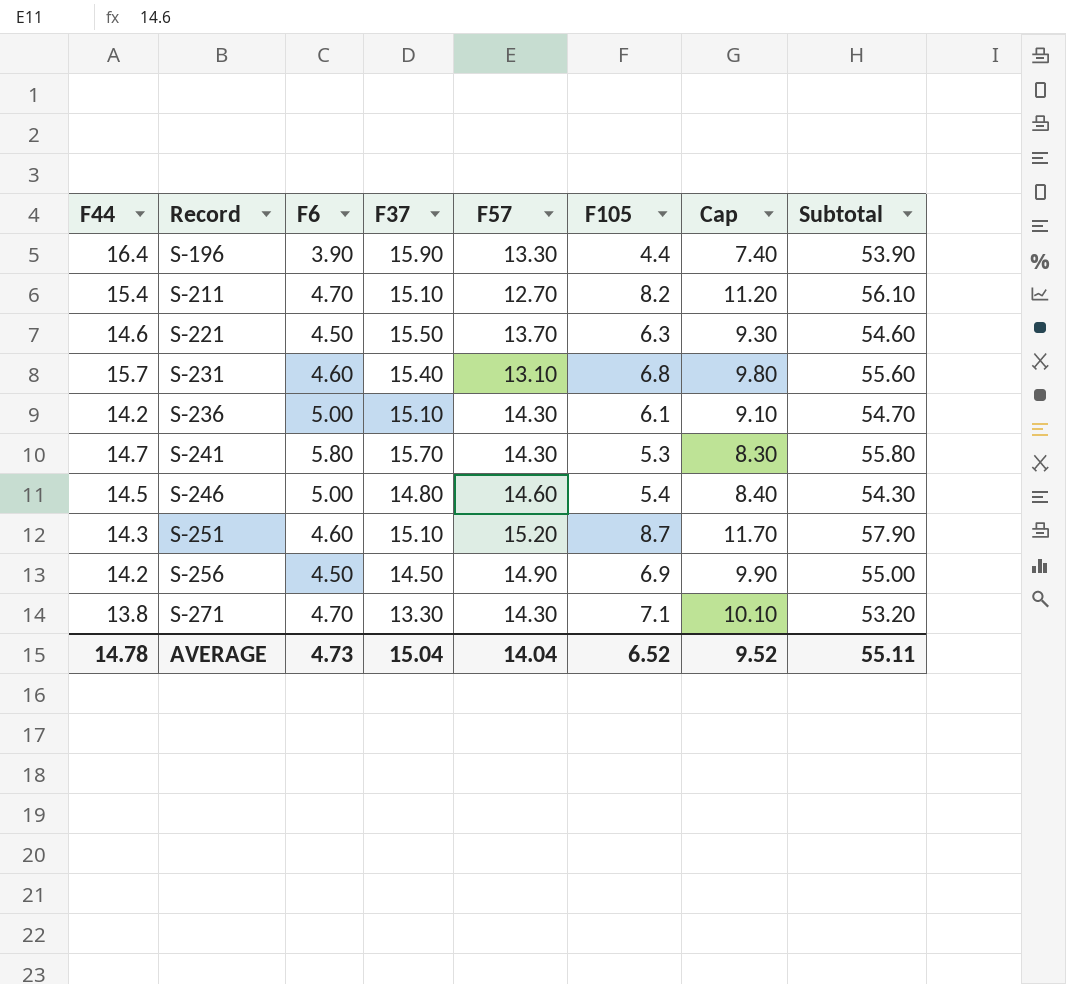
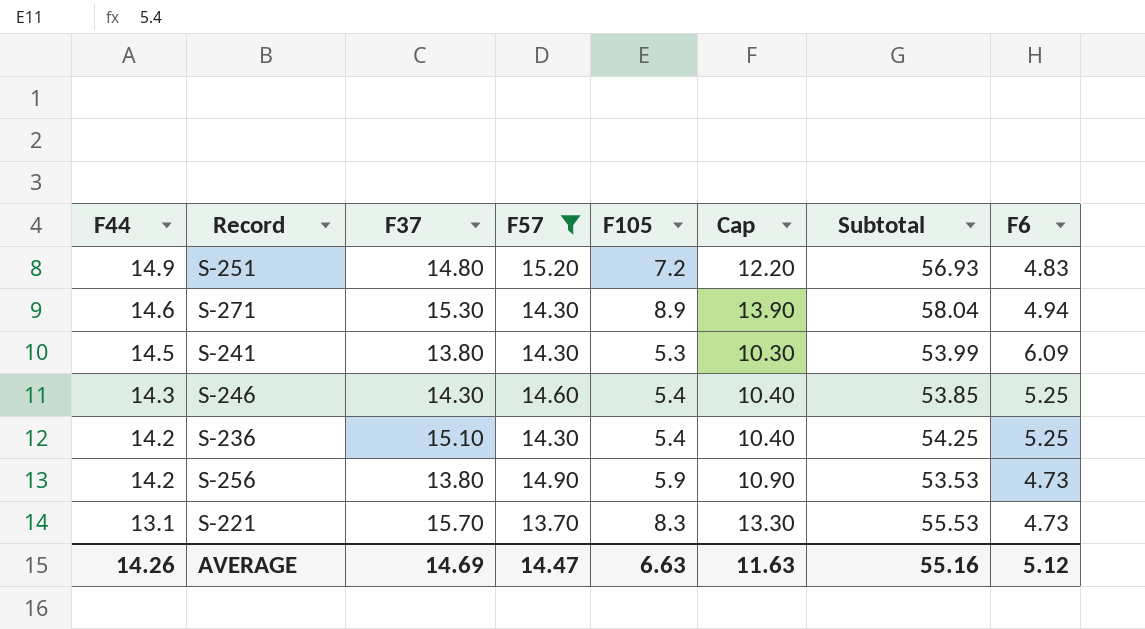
filter: none -> F57 >= 13.70
row order: Record ascending -> F44 descending
column Cap | formula: [F105] + 3 -> [F105] + 5
column F6 | position: 3 -> 8
S-251 | F44: 14.3 -> 14.9
S-251 | F37: 15.10 -> 14.80
S-251 | F105: 8.7 -> 7.2
S-251 | Subtotal: 57.90 -> 56.93
S-251 | F6: 4.60 -> 4.83
S-271 | F44: 13.8 -> 14.6
S-271 | F37: 13.30 -> 15.30
S-271 | F105: 7.1 -> 8.9
S-271 | Subtotal: 53.20 -> 58.04
S-271 | F6: 4.70 -> 4.94
S-241 | F44: 14.7 -> 14.5
S-241 | F37: 15.70 -> 13.80
S-241 | Subtotal: 55.80 -> 53.99
S-241 | F6: 5.80 -> 6.09
S-246 | F44: 14.5 -> 14.3
S-246 | F37: 14.80 -> 14.30
S-246 | Subtotal: 54.30 -> 53.85
S-246 | F6: 5.00 -> 5.25
S-236 | F105: 6.1 -> 5.4
S-236 | Subtotal: 54.70 -> 54.25
S-236 | F6: 5.00 -> 5.25
S-256 | F37: 14.50 -> 13.80
S-256 | F105: 6.9 -> 5.9
S-256 | Subtotal: 55.00 -> 53.53
S-256 | F6: 4.50 -> 4.73
S-221 | F44: 14.6 -> 13.1
S-221 | F37: 15.50 -> 15.70
S-221 | F105: 6.3 -> 8.3
S-221 | Subtotal: 54.60 -> 55.53
S-221 | F6: 4.50 -> 4.73
AVERAGE | F44: 14.78 -> 14.26
AVERAGE | F37: 15.04 -> 14.69
AVERAGE | F57: 14.04 -> 14.47
AVERAGE | F105: 6.52 -> 6.63
AVERAGE | Cap: 9.52 -> 11.63
AVERAGE | Subtotal: 55.11 -> 55.16
AVERAGE | F6: 4.73 -> 5.12

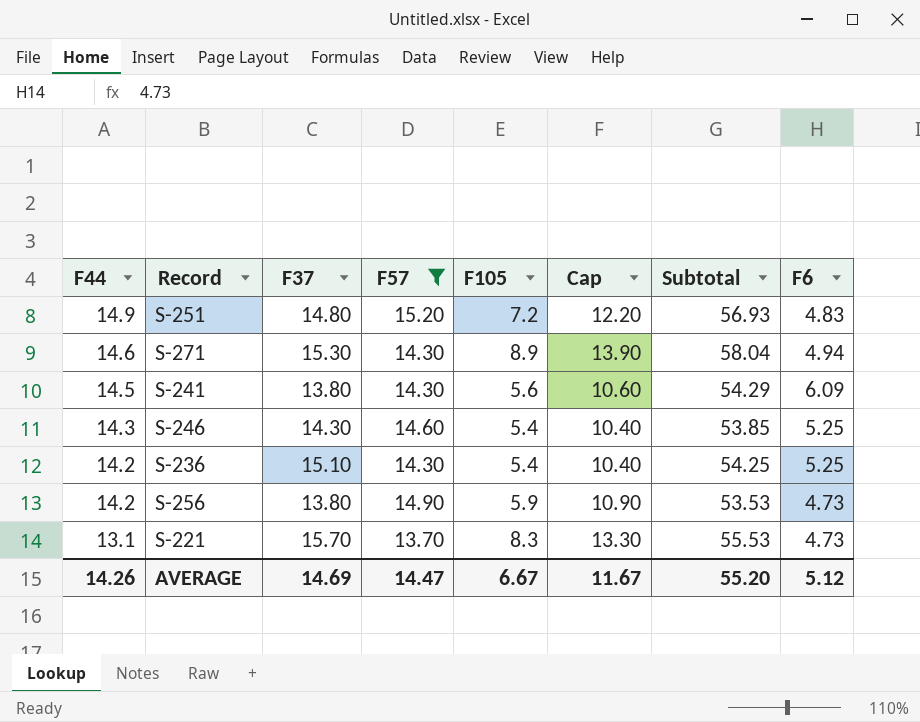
S-241 | F105: 5.3 -> 5.6
S-241 | Cap: 10.30 -> 10.60
S-241 | Subtotal: 53.99 -> 54.29
AVERAGE | F105: 6.63 -> 6.67
AVERAGE | Cap: 11.63 -> 11.67
AVERAGE | Subtotal: 55.16 -> 55.20

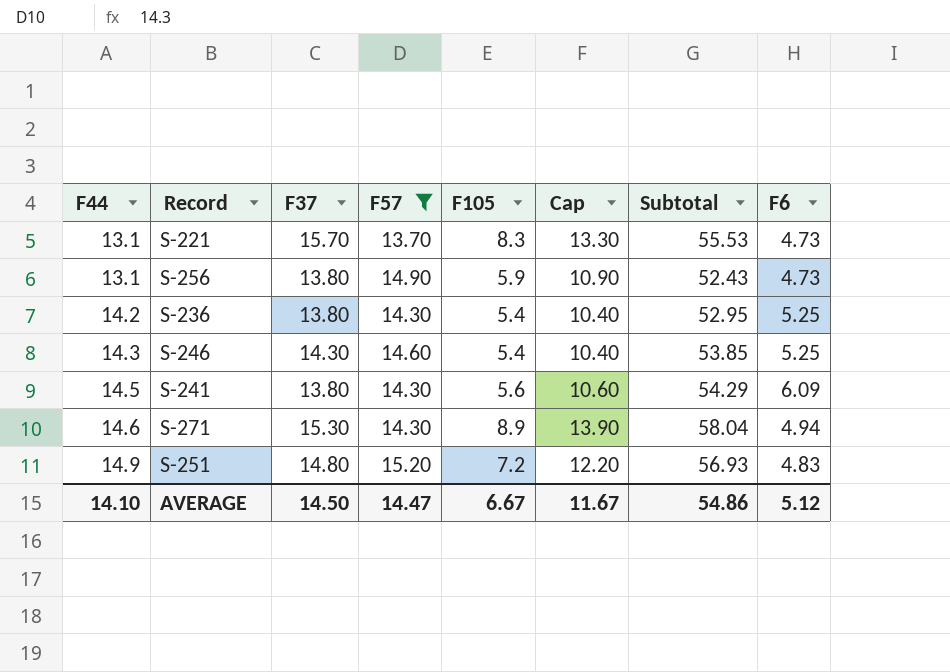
row order: F44 descending -> F44 ascending
S-256 | F44: 14.2 -> 13.1
S-256 | Subtotal: 53.53 -> 52.43
S-236 | F37: 15.10 -> 13.80
S-236 | Subtotal: 54.25 -> 52.95
AVERAGE | F44: 14.26 -> 14.10
AVERAGE | F37: 14.69 -> 14.50
AVERAGE | Subtotal: 55.20 -> 54.86

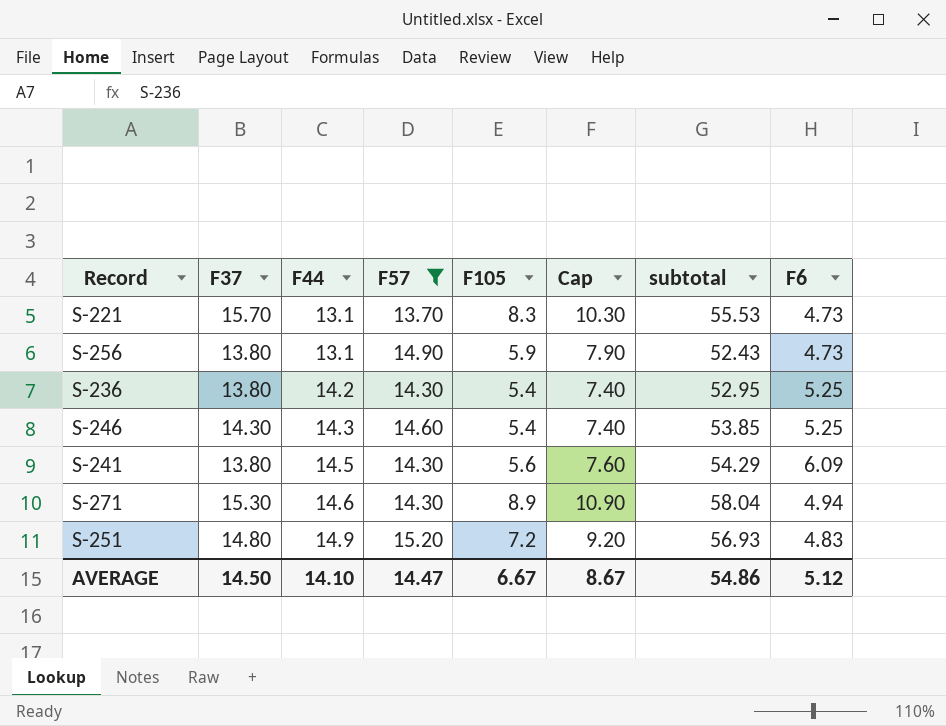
column F44 | position: 1 -> 3
column Cap | formula: [F105] + 5 -> [F105] + 2
column name: Subtotal -> subtotal
AVERAGE | Cap: 11.67 -> 8.67

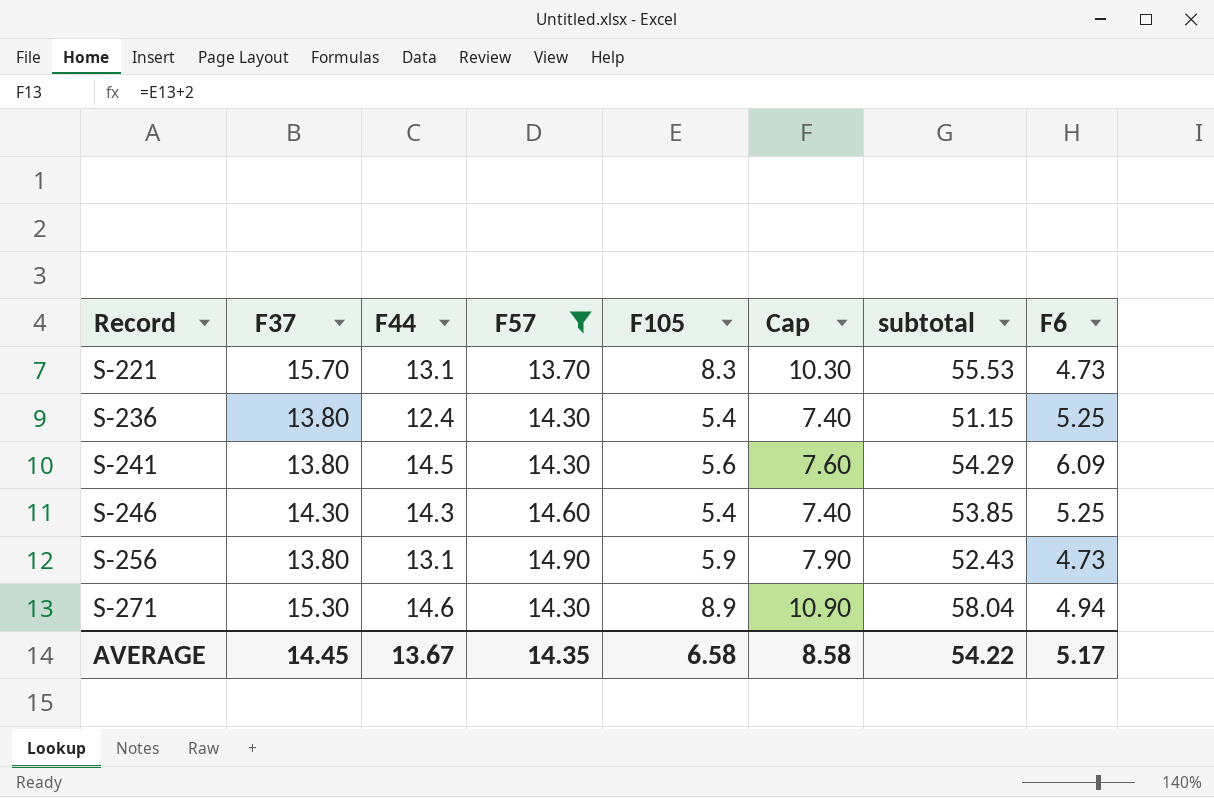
row order: F44 ascending -> Record ascending
row S-251: 14.80 | 14.9 | 15.20 | 7.2 | 9.20 | 56.93 | 4.83 -> none
S-236 | F44: 14.2 -> 12.4
S-236 | subtotal: 52.95 -> 51.15
AVERAGE | F37: 14.50 -> 14.45
AVERAGE | F44: 14.10 -> 13.67
AVERAGE | F57: 14.47 -> 14.35
AVERAGE | F105: 6.67 -> 6.58
AVERAGE | Cap: 8.67 -> 8.58
AVERAGE | subtotal: 54.86 -> 54.22
AVERAGE | F6: 5.12 -> 5.17

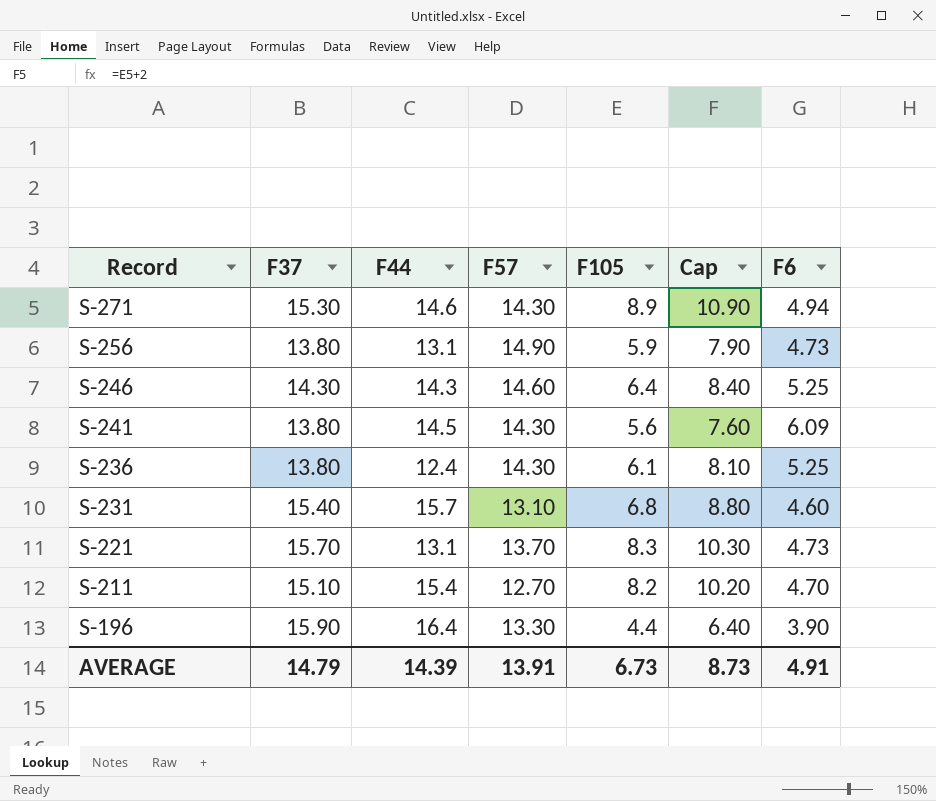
filter: F57 >= 13.70 -> none
row order: Record ascending -> Record descending
column subtotal | formula: [F37] + [F44] + [F57] + [F105] + [F6] -> none
S-246 | F105: 5.4 -> 6.4
S-246 | Cap: 7.40 -> 8.40
S-236 | F105: 5.4 -> 6.1
S-236 | Cap: 7.40 -> 8.10
AVERAGE | F37: 14.45 -> 14.79
AVERAGE | F44: 13.67 -> 14.39
AVERAGE | F57: 14.35 -> 13.91
AVERAGE | F105: 6.58 -> 6.73
AVERAGE | Cap: 8.58 -> 8.73
AVERAGE | F6: 5.17 -> 4.91

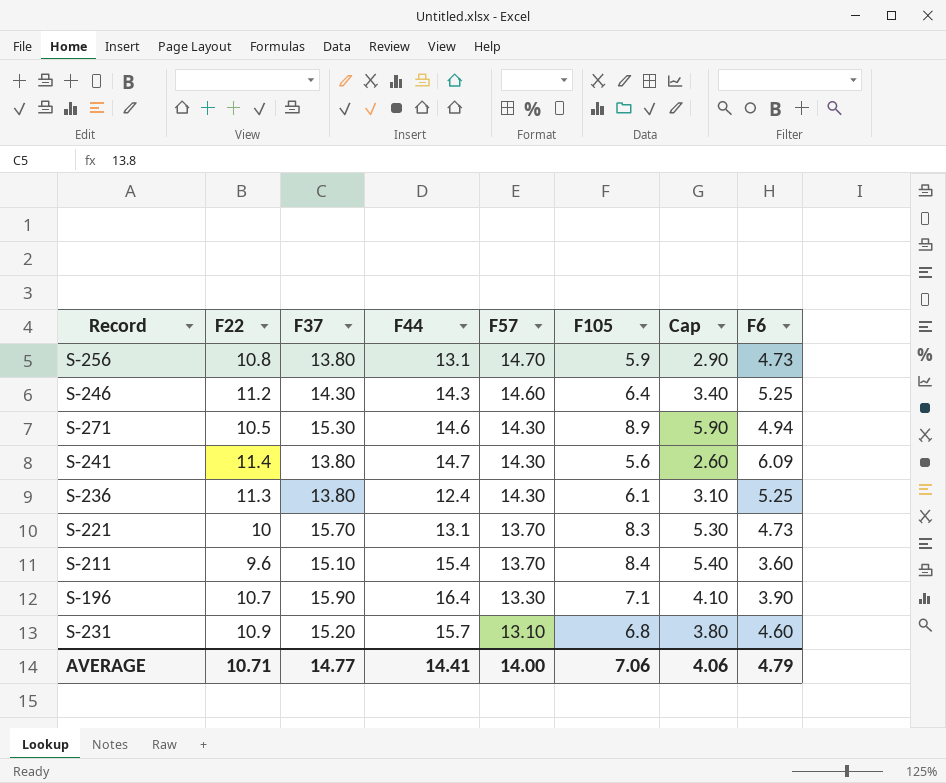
row order: Record descending -> F57 descending
column F22 | position: none -> 2
column Cap | formula: [F105] + 2 -> [F105] - 3
S-256 | F57: 14.90 -> 14.70
S-241 | F44: 14.5 -> 14.7
S-211 | F57: 12.70 -> 13.70
S-211 | F105: 8.2 -> 8.4
S-211 | F6: 4.70 -> 3.60
S-196 | F105: 4.4 -> 7.1
S-231 | F37: 15.40 -> 15.20
AVERAGE | F37: 14.79 -> 14.77
AVERAGE | F44: 14.39 -> 14.41
AVERAGE | F57: 13.91 -> 14.00
AVERAGE | F105: 6.73 -> 7.06
AVERAGE | Cap: 8.73 -> 4.06
AVERAGE | F6: 4.91 -> 4.79

